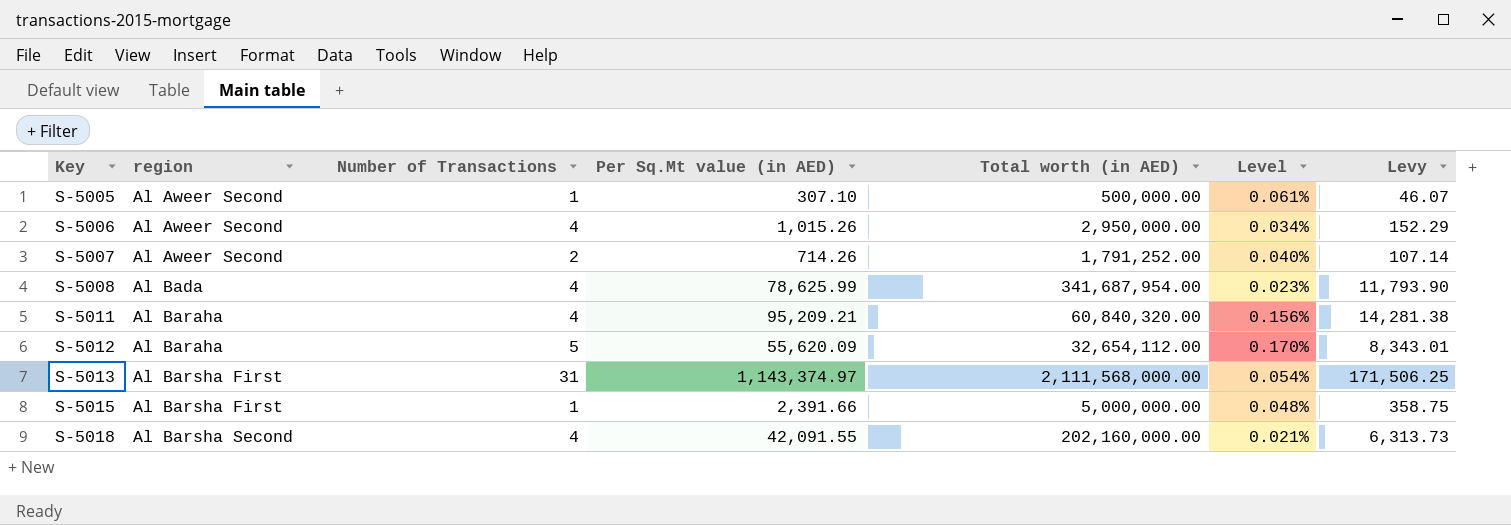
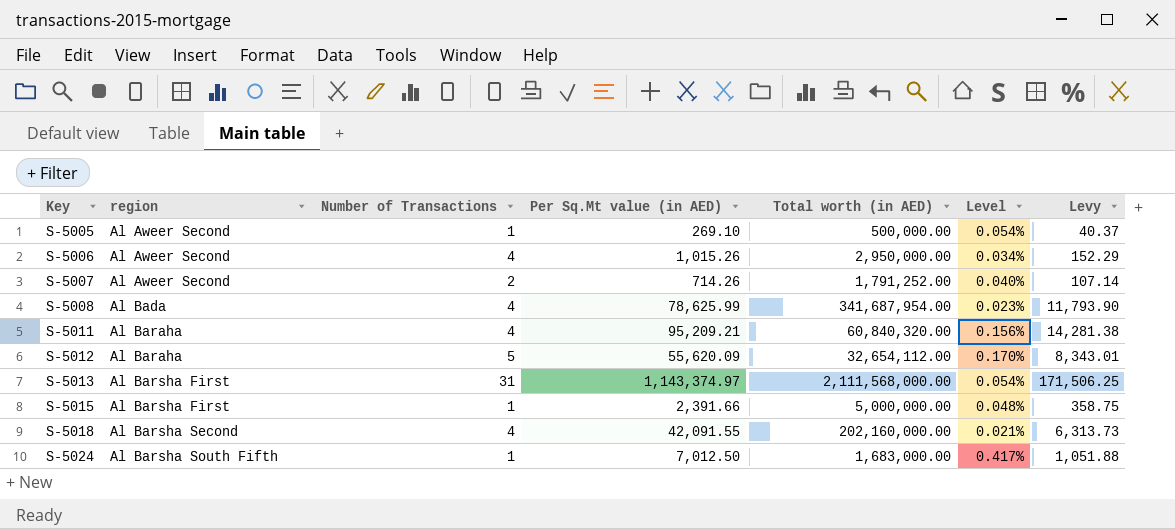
S-5005 | Per Sq.Mt value (in AED): 307.10 -> 269.10
S-5005 | Level: 0.061% -> 0.054%
S-5005 | Levy: 46.07 -> 40.37
row S-5024: none -> Al Barsha South Fifth | 1 | 7,012.50 | 1,683,000.00 | 0.417% | 1,051.88

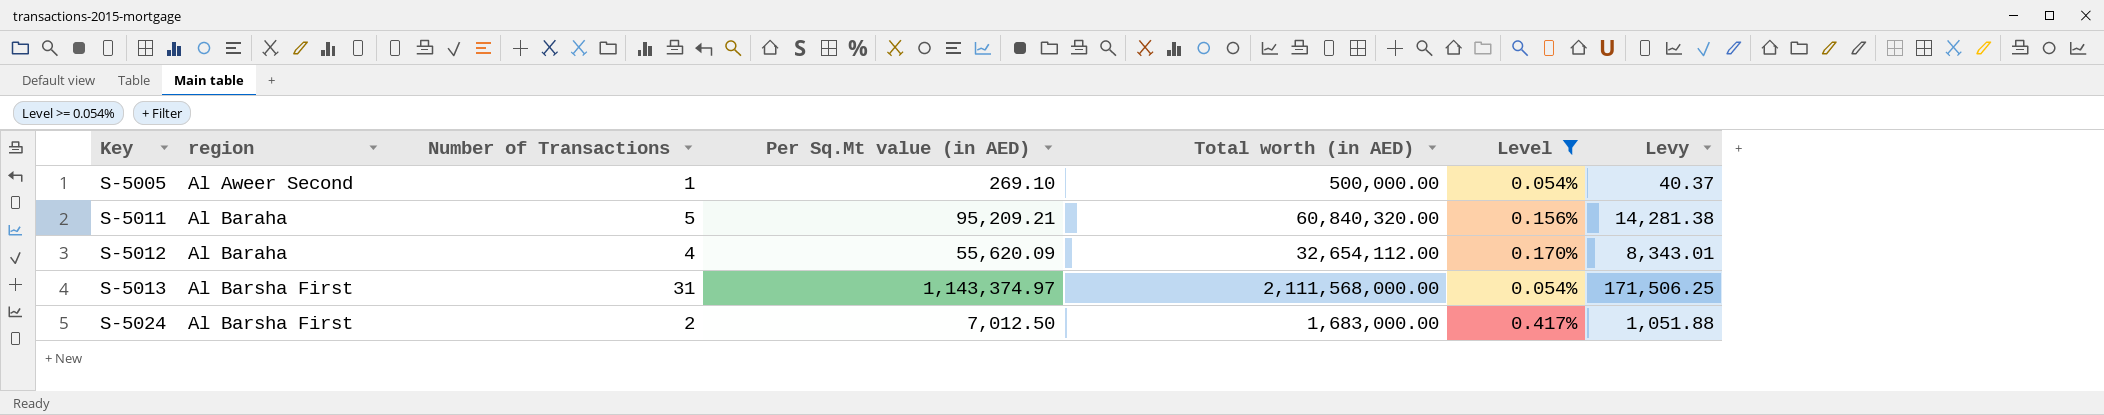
filter: none -> Level >= 0.054%
S-5011 | Number of Transactions: 4 -> 5
S-5012 | Number of Transactions: 5 -> 4
S-5024 | region: Al Barsha South Fifth -> Al Barsha First
S-5024 | Number of Transactions: 1 -> 2

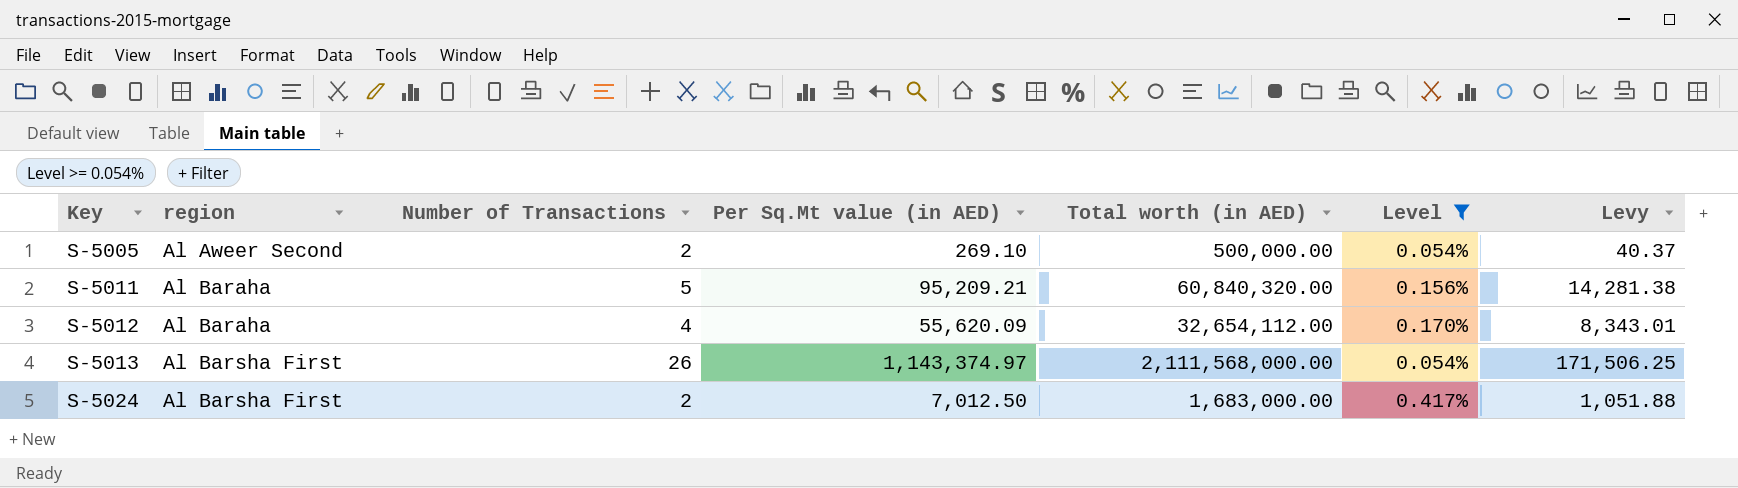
S-5005 | Number of Transactions: 1 -> 2
S-5013 | Number of Transactions: 31 -> 26

